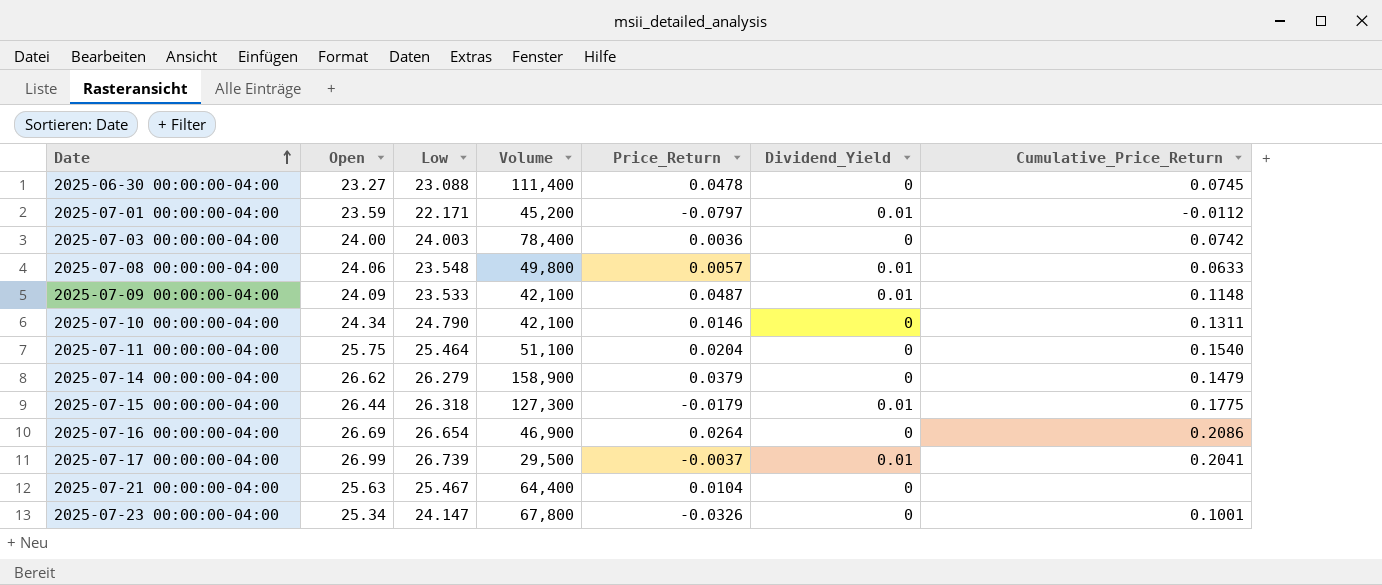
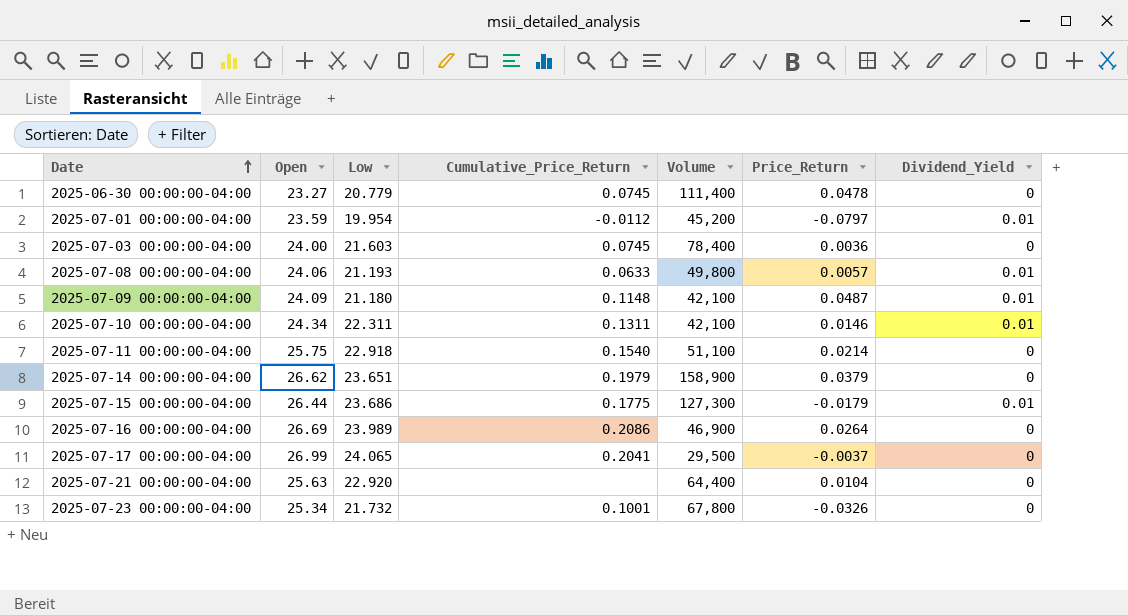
column Cumulative_Price_Return | position: 7 -> 4
2025-06-30 00:00:00-04:00 | Low: 23.088 -> 20.779
2025-07-01 00:00:00-04:00 | Low: 22.171 -> 19.954
2025-07-03 00:00:00-04:00 | Low: 24.003 -> 21.603
2025-07-03 00:00:00-04:00 | Cumulative_Price_Return: 0.0742 -> 0.0745
2025-07-08 00:00:00-04:00 | Low: 23.548 -> 21.193
2025-07-09 00:00:00-04:00 | Low: 23.533 -> 21.180
2025-07-10 00:00:00-04:00 | Low: 24.790 -> 22.311
2025-07-10 00:00:00-04:00 | Dividend_Yield: 0 -> 0.01
2025-07-11 00:00:00-04:00 | Low: 25.464 -> 22.918
2025-07-11 00:00:00-04:00 | Price_Return: 0.0204 -> 0.0214
2025-07-14 00:00:00-04:00 | Low: 26.279 -> 23.651
2025-07-14 00:00:00-04:00 | Cumulative_Price_Return: 0.1479 -> 0.1979
2025-07-15 00:00:00-04:00 | Low: 26.318 -> 23.686
2025-07-16 00:00:00-04:00 | Low: 26.654 -> 23.989
2025-07-17 00:00:00-04:00 | Low: 26.739 -> 24.065
2025-07-17 00:00:00-04:00 | Dividend_Yield: 0.01 -> 0
2025-07-21 00:00:00-04:00 | Low: 25.467 -> 22.920
2025-07-23 00:00:00-04:00 | Low: 24.147 -> 21.732

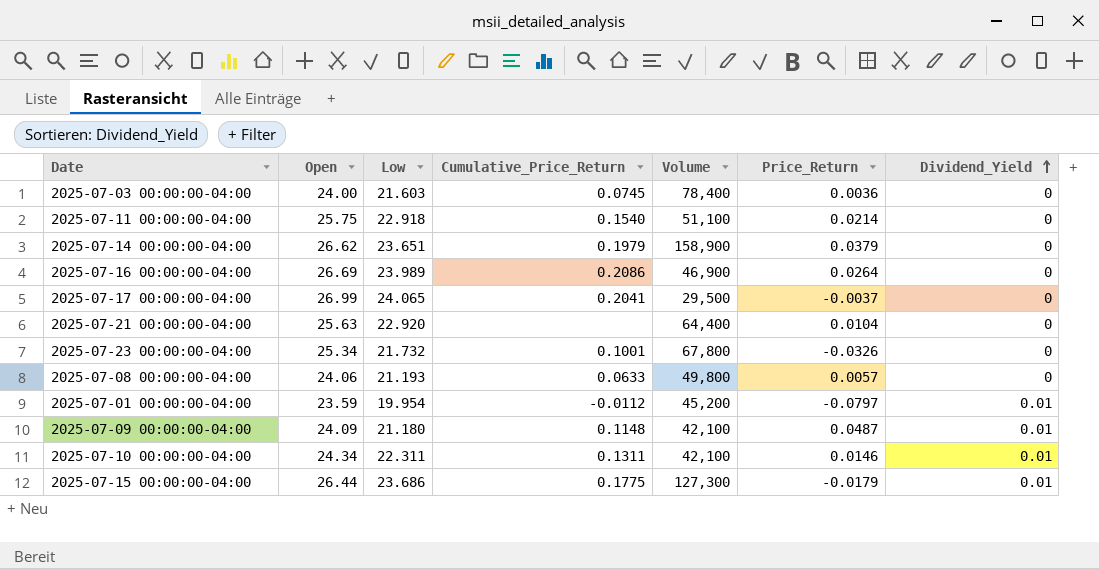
row order: Date ascending -> Dividend_Yield ascending
row 2025-06-30 00:00:00-04:00: 23.27 | 20.779 | 0.0745 | 111,400 | 0.0478 | 0 -> none
2025-07-08 00:00:00-04:00 | Dividend_Yield: 0.01 -> 0

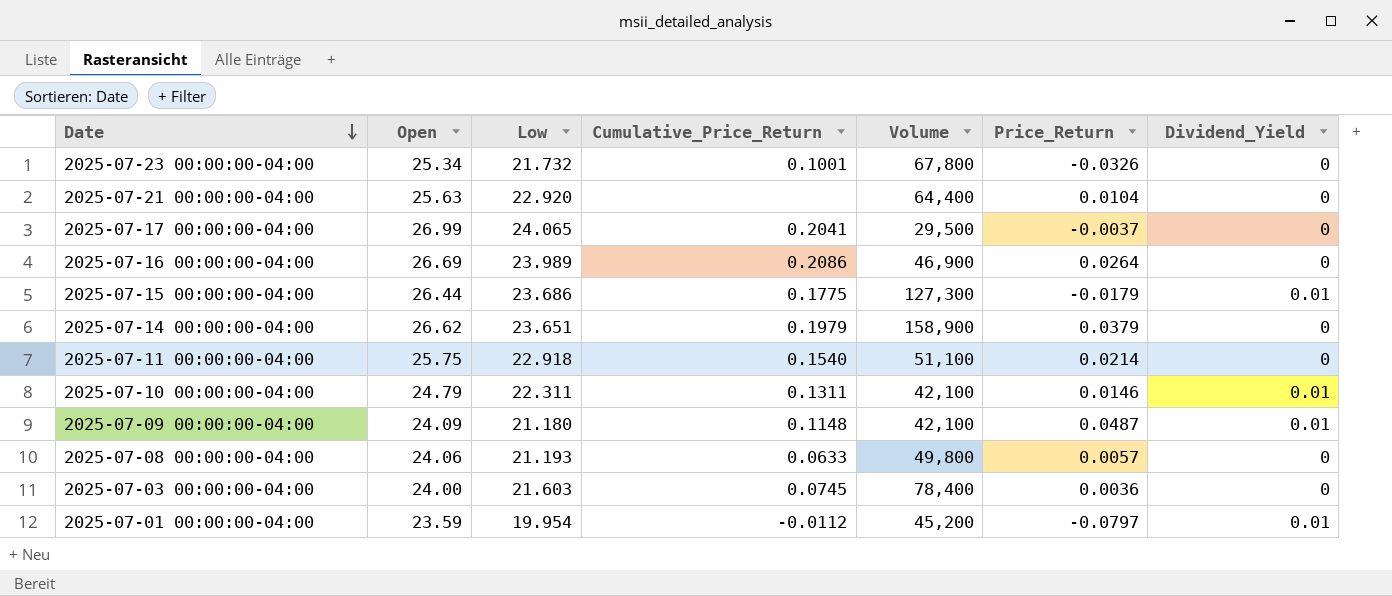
row order: Dividend_Yield ascending -> Date descending
2025-07-10 00:00:00-04:00 | Open: 24.34 -> 24.79

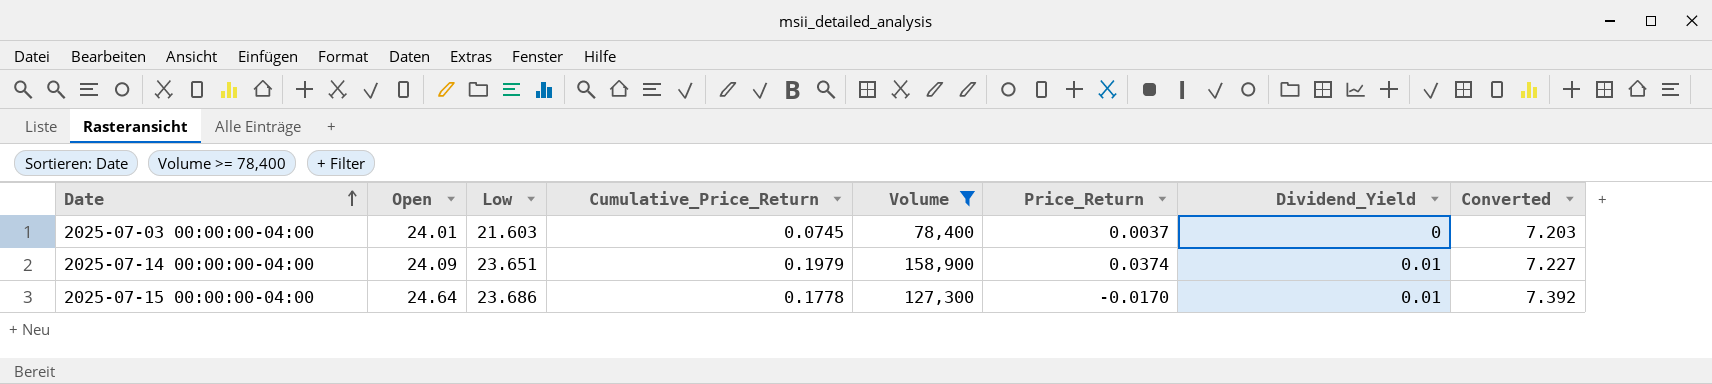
filter: none -> Volume >= 78,400
row order: Date descending -> Date ascending
column Converted | formula: none -> [Open] * 0.3
2025-07-03 00:00:00-04:00 | Open: 24.00 -> 24.01
2025-07-03 00:00:00-04:00 | Price_Return: 0.0036 -> 0.0037
2025-07-14 00:00:00-04:00 | Open: 26.62 -> 24.09
2025-07-14 00:00:00-04:00 | Price_Return: 0.0379 -> 0.0374
2025-07-14 00:00:00-04:00 | Dividend_Yield: 0 -> 0.01
2025-07-15 00:00:00-04:00 | Open: 26.44 -> 24.64
2025-07-15 00:00:00-04:00 | Cumulative_Price_Return: 0.1775 -> 0.1778
2025-07-15 00:00:00-04:00 | Price_Return: -0.0179 -> -0.0170

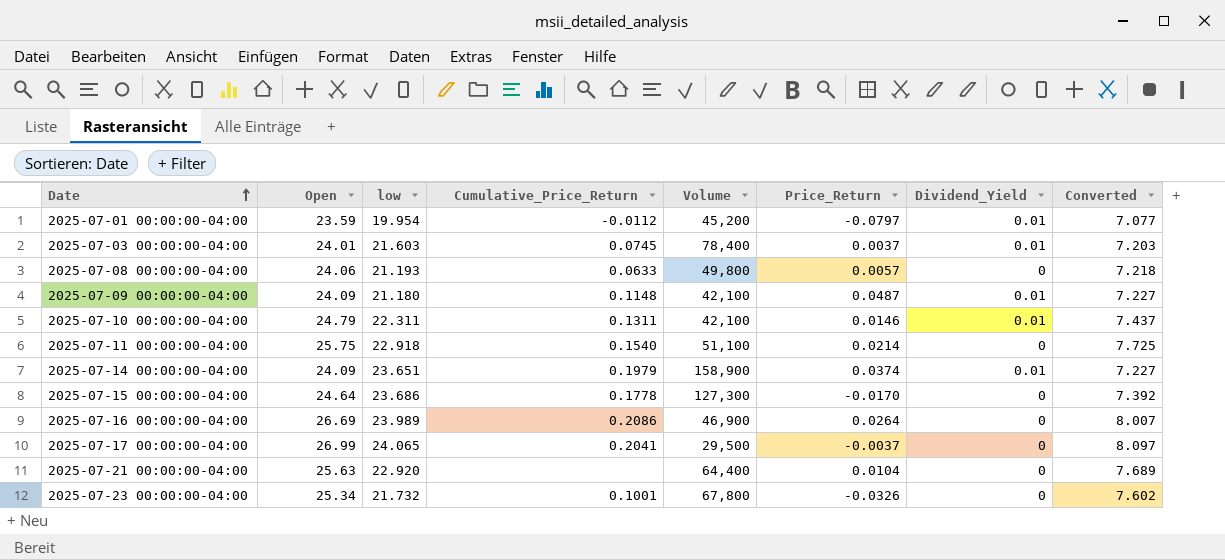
filter: Volume >= 78,400 -> none
column name: Low -> low
2025-07-03 00:00:00-04:00 | Dividend_Yield: 0 -> 0.01
2025-07-15 00:00:00-04:00 | Dividend_Yield: 0.01 -> 0

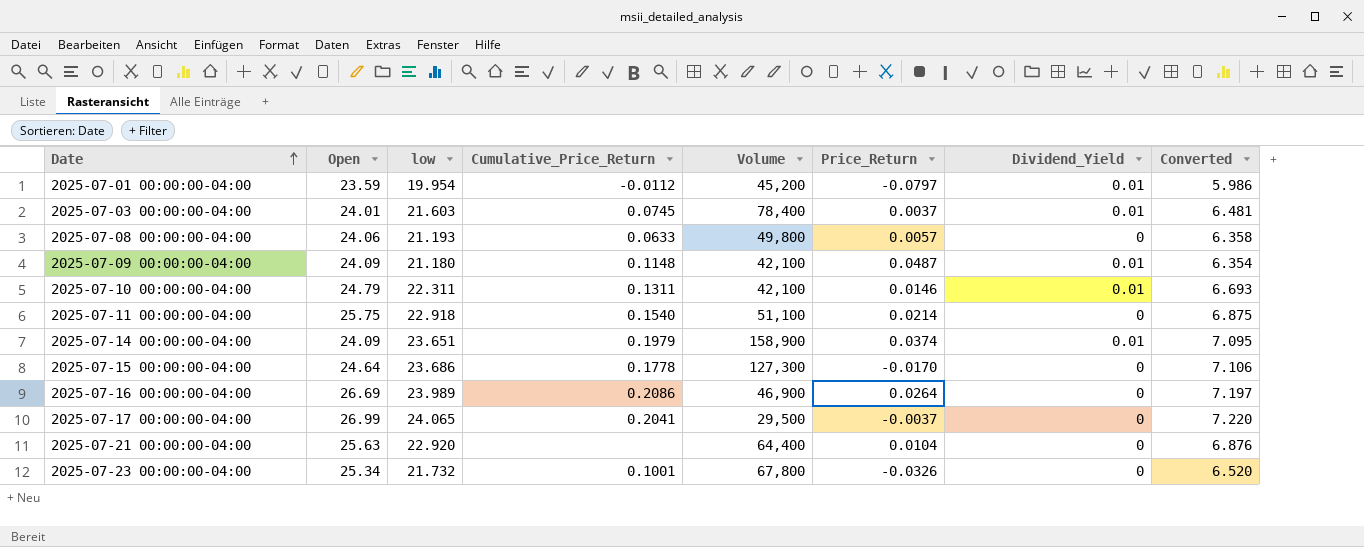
column Converted | formula: [Open] * 0.3 -> [low] * 0.3

